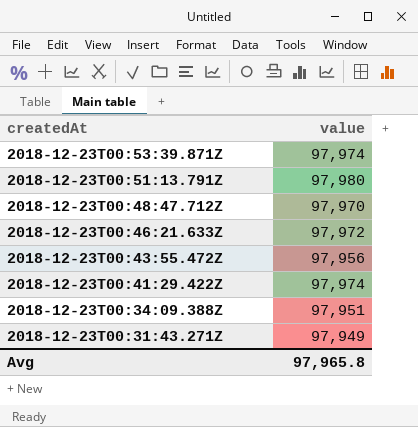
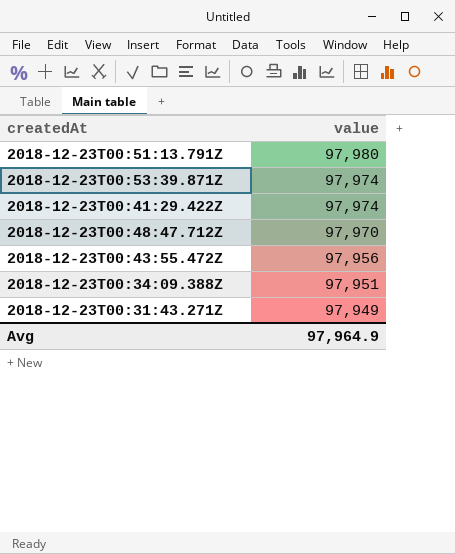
row order: createdAt descending -> value descending
row 2018-12-23T00:46:21.633Z: 97,972 -> none
Avg | value: 97,965.8 -> 97,964.9

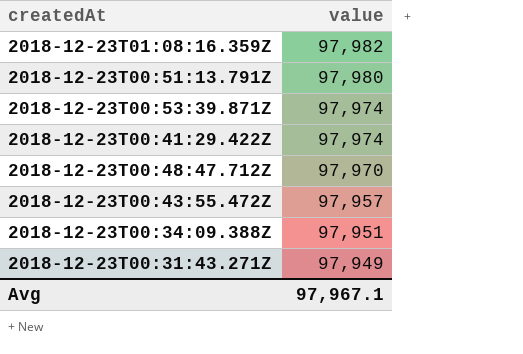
row 2018-12-23T01:08:16.359Z: none -> 97,982
2018-12-23T00:43:55.472Z | value: 97,956 -> 97,957
Avg | value: 97,964.9 -> 97,967.1

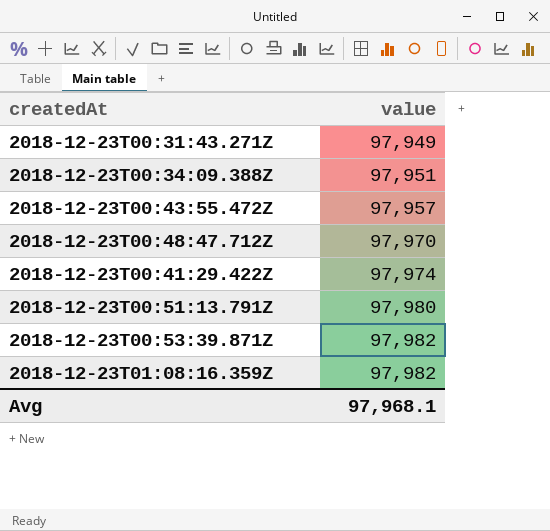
row order: value descending -> value ascending
2018-12-23T00:53:39.871Z | value: 97,974 -> 97,982
Avg | value: 97,967.1 -> 97,968.1

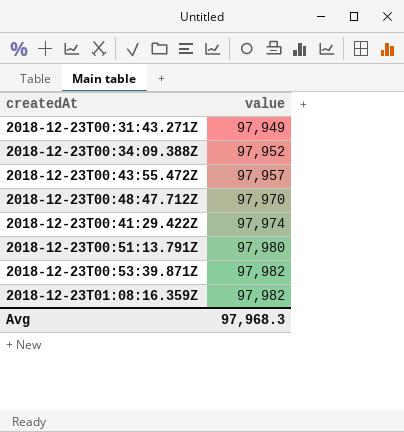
2018-12-23T00:34:09.388Z | value: 97,951 -> 97,952
Avg | value: 97,968.1 -> 97,968.3

